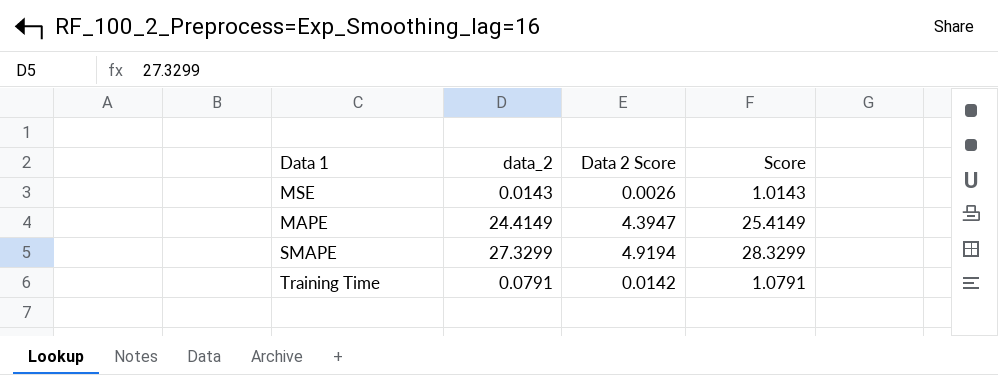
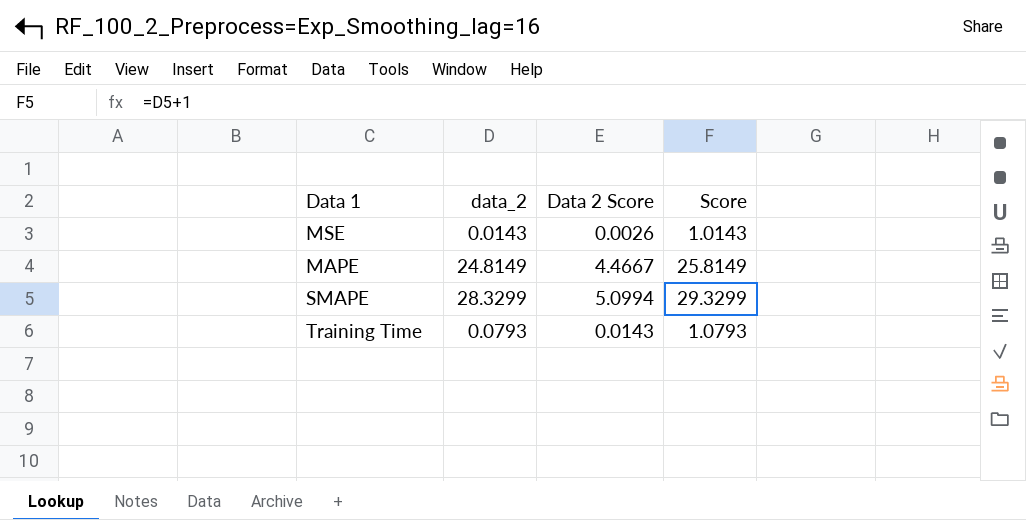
MAPE | data_2: 24.4149 -> 24.8149
MAPE | Data 2 Score: 4.3947 -> 4.4667
MAPE | Score: 25.4149 -> 25.8149
SMAPE | data_2: 27.3299 -> 28.3299
SMAPE | Data 2 Score: 4.9194 -> 5.0994
SMAPE | Score: 28.3299 -> 29.3299
Training Time | data_2: 0.0791 -> 0.0793
Training Time | Data 2 Score: 0.0142 -> 0.0143
Training Time | Score: 1.0791 -> 1.0793

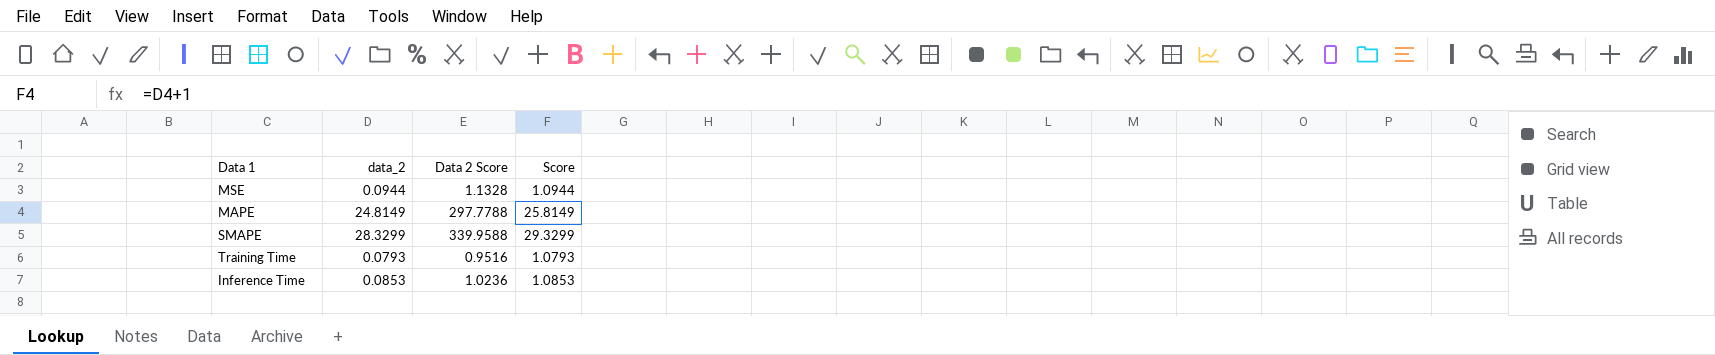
column Data 2 Score | formula: [data_2] * 0.18 -> [data_2] * 12
MSE | data_2: 0.0143 -> 0.0944
MSE | Score: 1.0143 -> 1.0944
row Inference Time: none -> 0.0853 | 1.0236 | 1.0853

